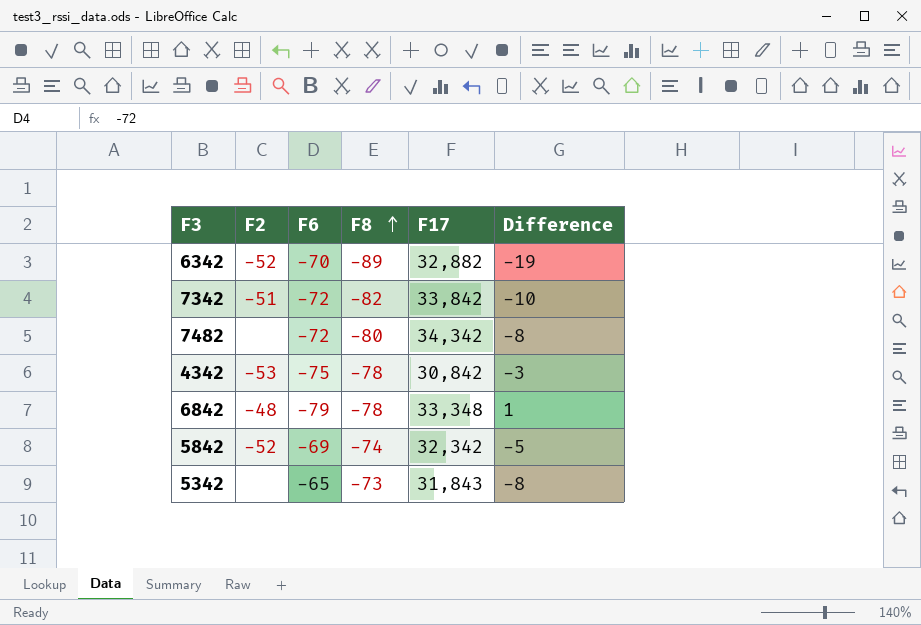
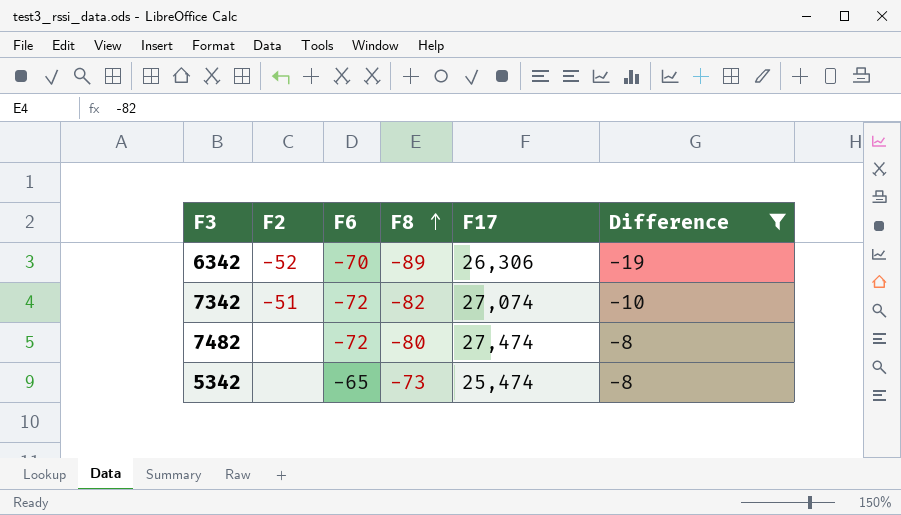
filter: none -> Difference <= -8
6342 | F17: 32,882 -> 26,306
7342 | F17: 33,842 -> 27,074
7482 | F17: 34,342 -> 27,474
5342 | F17: 31,843 -> 25,474

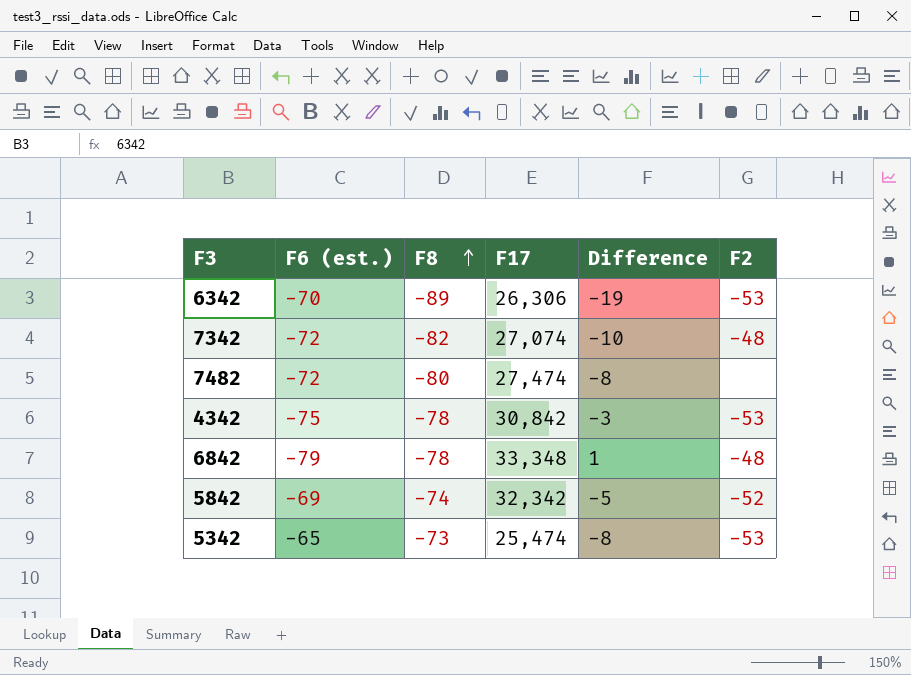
filter: Difference <= -8 -> none
column name: F6 -> F6 (est.)
column F2 | position: 2 -> 6
6342 | F2: -52 -> -53
7342 | F2: -51 -> -48
5342 | F2: none -> -53

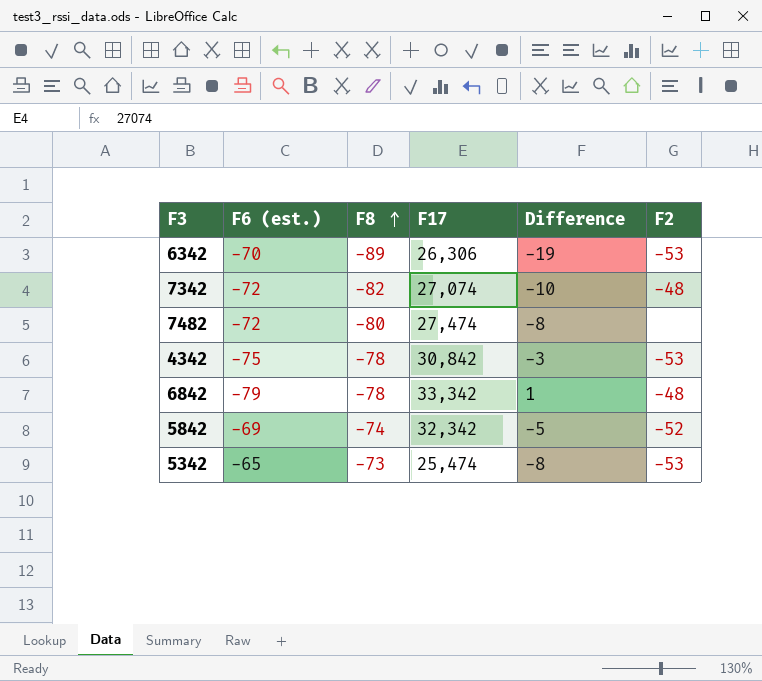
6842 | F17: 33,348 -> 33,342

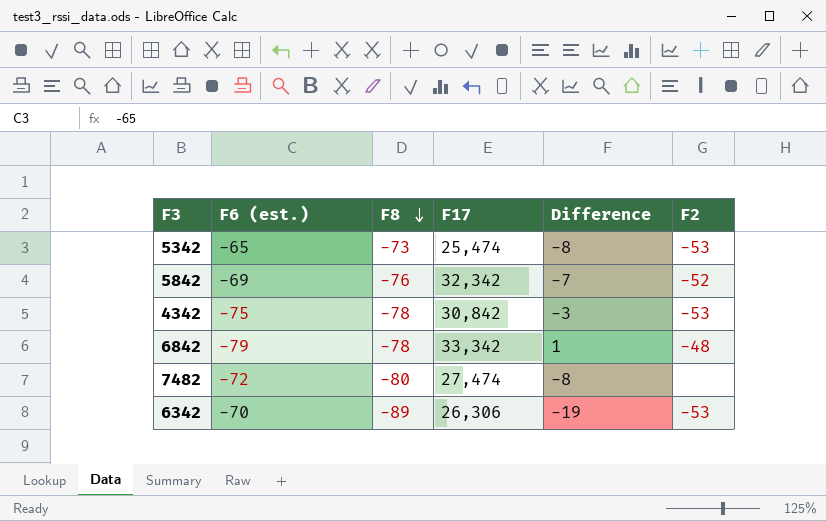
row order: F8 ascending -> F8 descending
row 7342: -72 | -82 | 27,074 | -10 | -48 -> none
5842 | F8: -74 -> -76
5842 | Difference: -5 -> -7

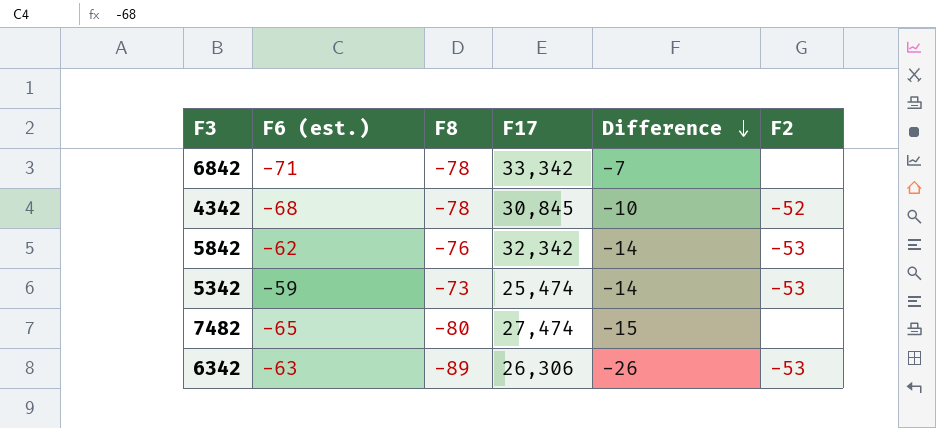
row order: F8 descending -> Difference descending
6842 | F6 (est.): -79 -> -71
6842 | Difference: 1 -> -7
6842 | F2: -48 -> none
4342 | F6 (est.): -75 -> -68
4342 | F17: 30,842 -> 30,845
4342 | Difference: -3 -> -10
4342 | F2: -53 -> -52
5842 | F6 (est.): -69 -> -62
5842 | Difference: -7 -> -14
5842 | F2: -52 -> -53
5342 | F6 (est.): -65 -> -59
5342 | Difference: -8 -> -14
7482 | F6 (est.): -72 -> -65
7482 | Difference: -8 -> -15
6342 | F6 (est.): -70 -> -63
6342 | Difference: -19 -> -26

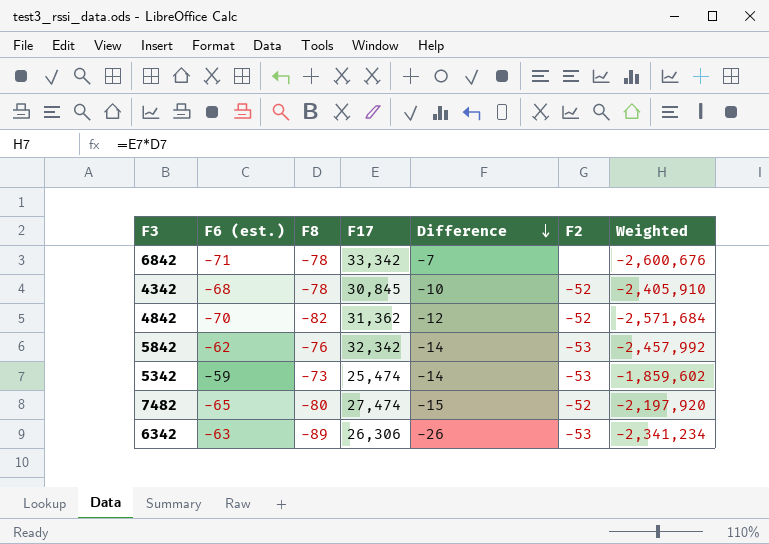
column Weighted | formula: none -> [F8] * [F17]
row 4842: none -> -70 | -82 | 31,362 | -12 | -52 | -2,571,684
7482 | F2: none -> -52

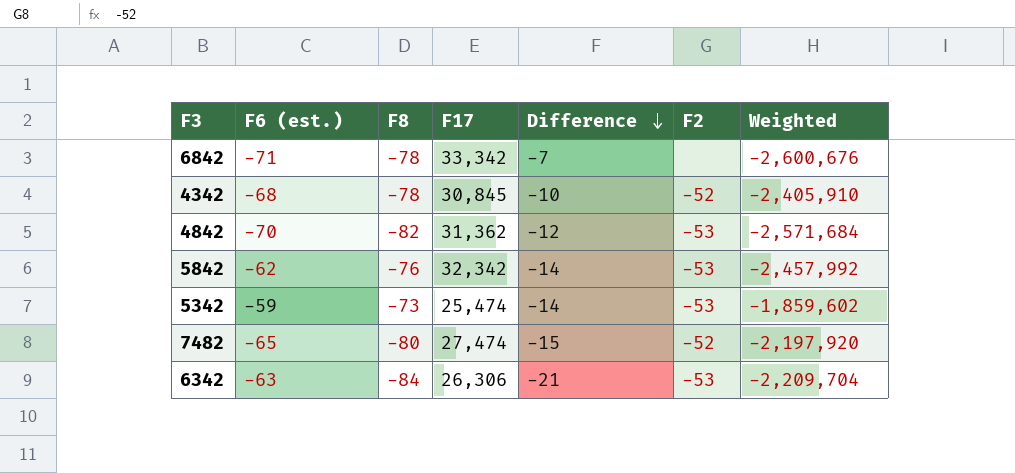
4842 | F2: -52 -> -53
6342 | F8: -89 -> -84
6342 | Difference: -26 -> -21
6342 | Weighted: -2,341,234 -> -2,209,704

